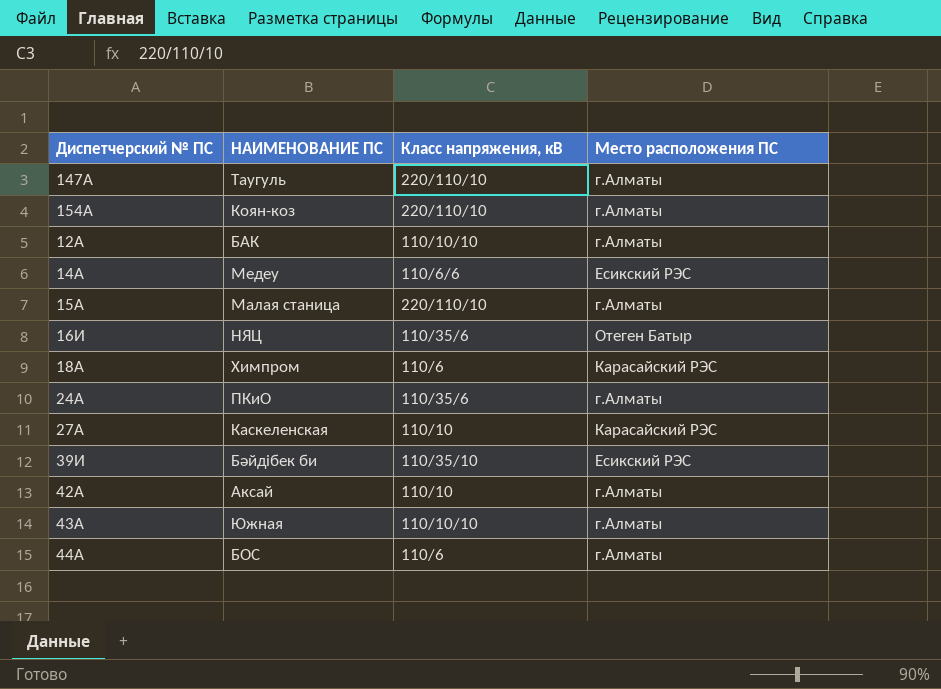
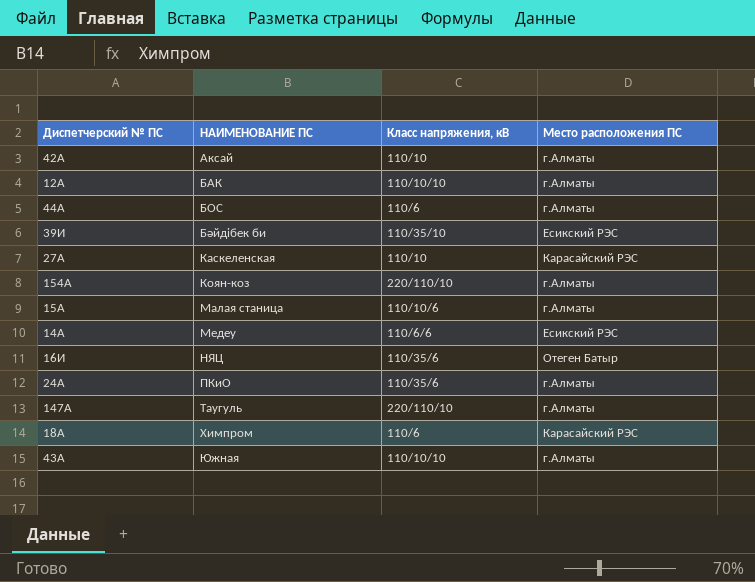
row order: none -> НАИМЕНОВАНИЕ ПС ascending
15А | Класс напряжения, кВ: 220/110/10 -> 110/10/6

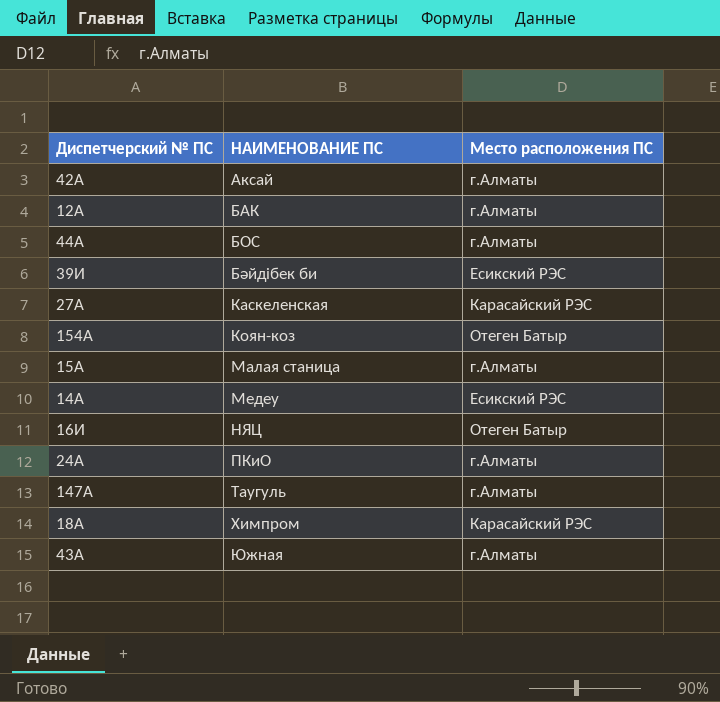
column Класс напряжения, кВ | position: 3 -> none
154А | Место расположения ПС: г.Алматы -> Отеген Батыр

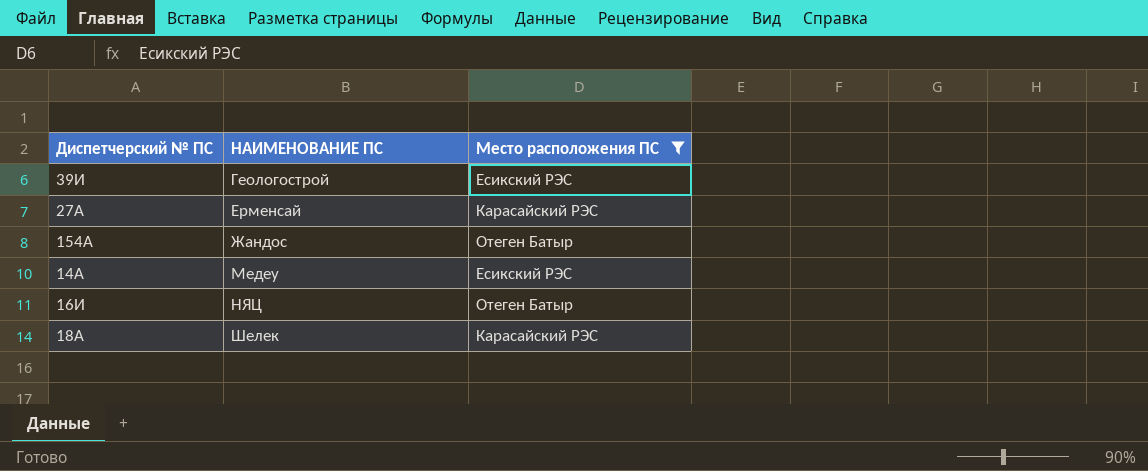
filter: none -> Место расположения ПС != г.Алматы
39И | НАИМЕНОВАНИЕ ПС: Бәйдібек би -> Геологострой
27А | НАИМЕНОВАНИЕ ПС: Каскеленская -> Ерменсай
154А | НАИМЕНОВАНИЕ ПС: Коян-коз -> Жандос
18А | НАИМЕНОВАНИЕ ПС: Химпром -> Шелек

